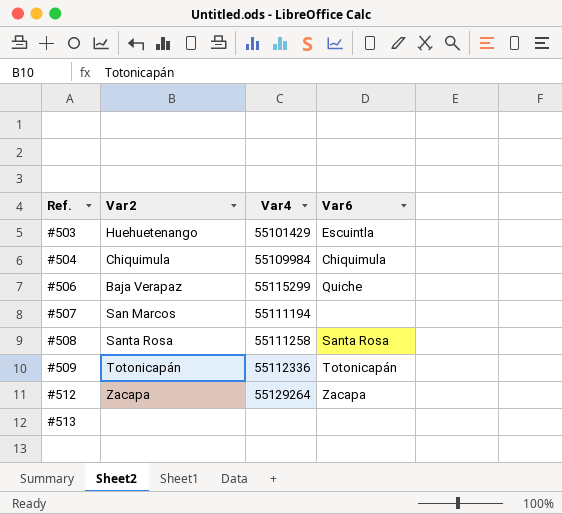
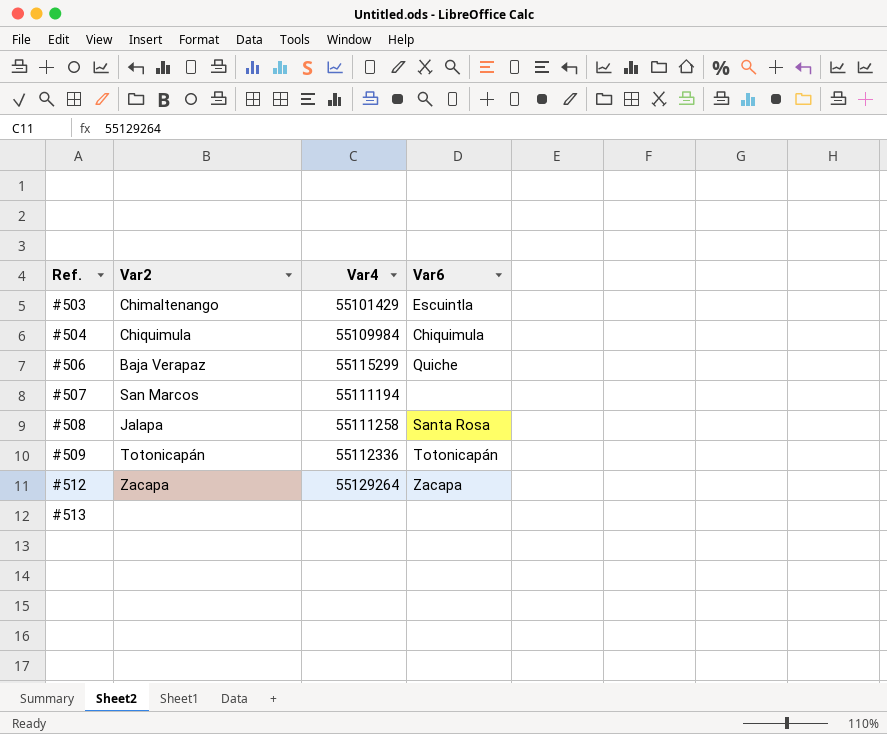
#503 | Var2: Huehuetenango -> Chimaltenango
#508 | Var2: Santa Rosa -> Jalapa

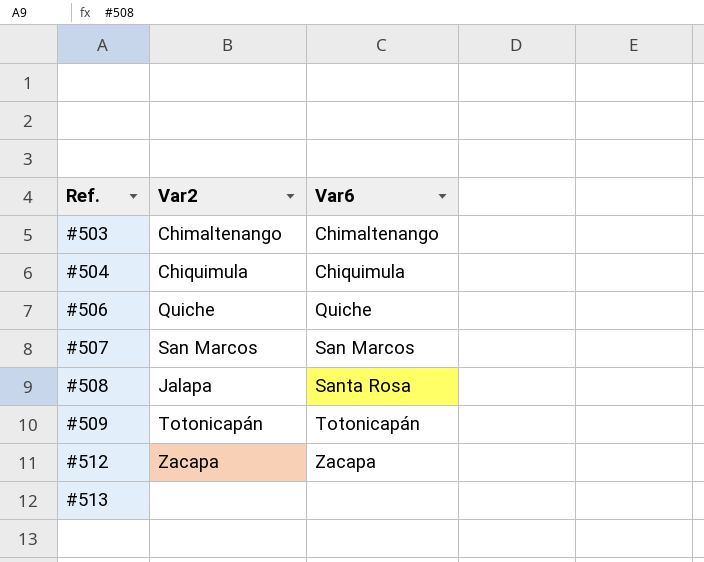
column Var4 | position: 3 -> none
#503 | Var6: Escuintla -> Chimaltenango
#506 | Var2: Baja Verapaz -> Quiche
#507 | Var6: none -> San Marcos

